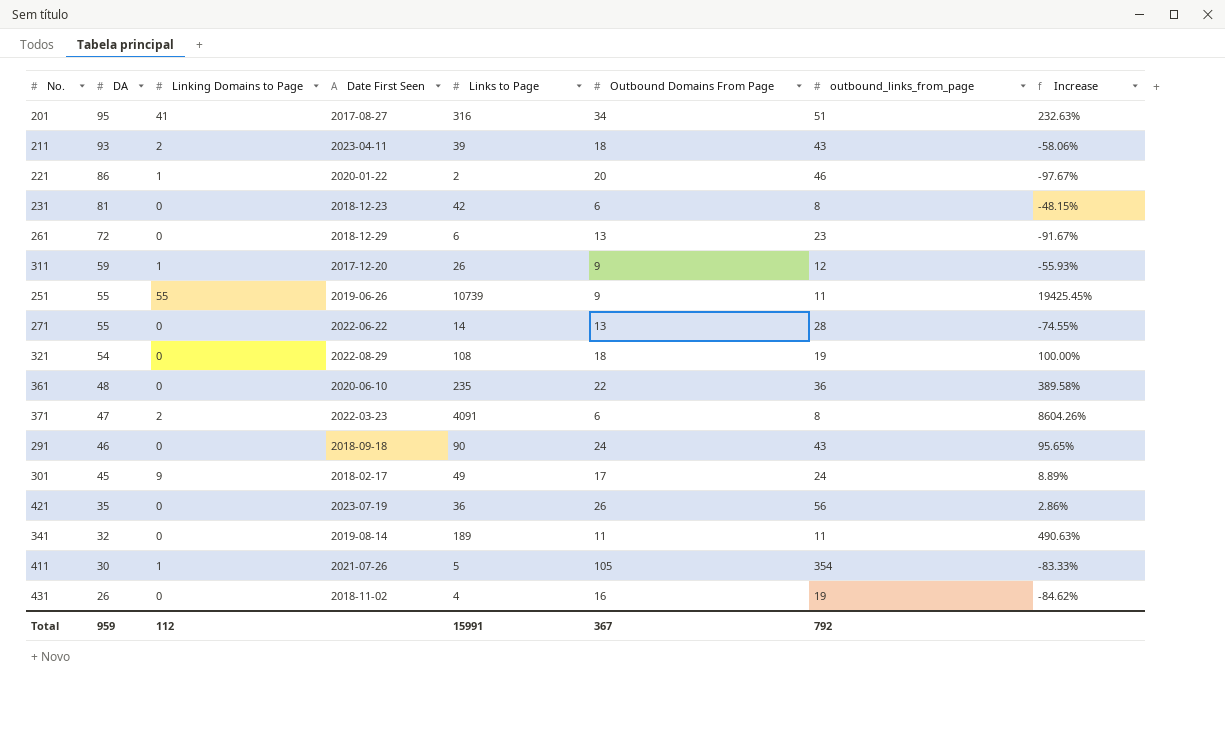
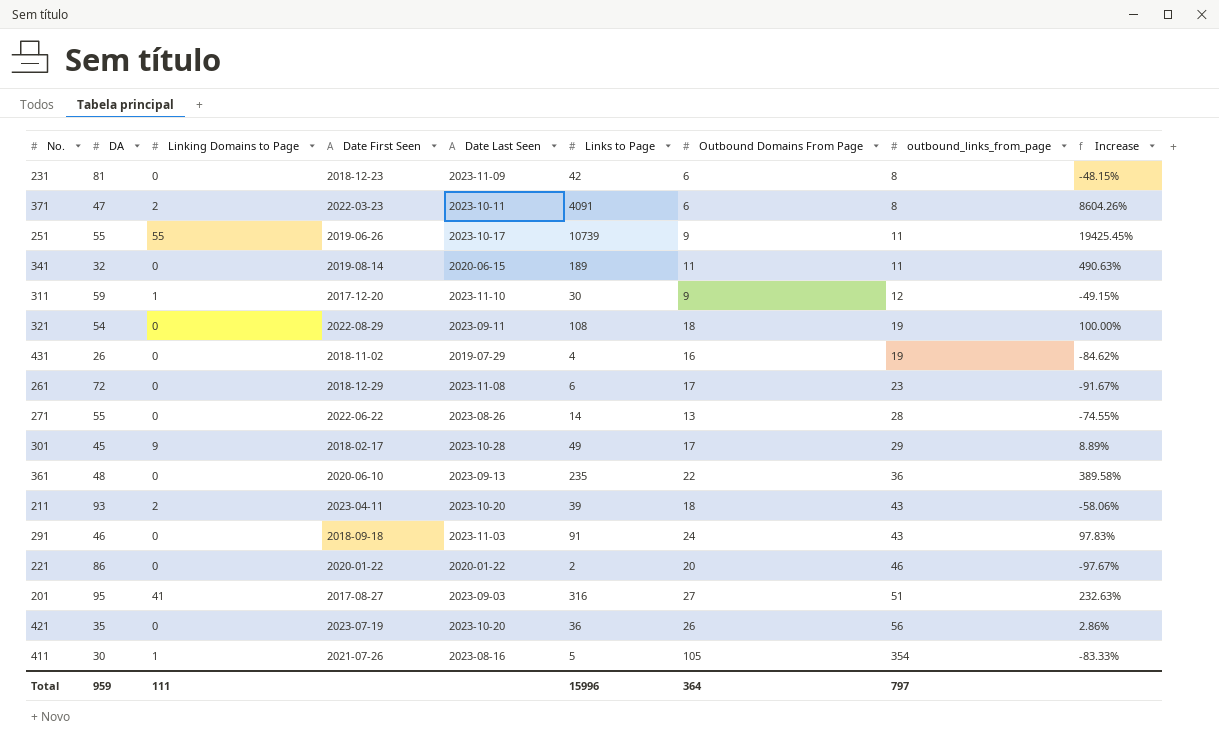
row order: DA descending -> outbound_links_from_page ascending
column Date Last Seen | position: none -> 5
311 | Links to Page: 26 -> 30
311 | Increase: -55.93% -> -49.15%
261 | Outbound Domains From Page: 13 -> 17
301 | outbound_links_from_page: 24 -> 29
291 | Links to Page: 90 -> 91
291 | Increase: 95.65% -> 97.83%
221 | Linking Domains to Page: 1 -> 0
201 | Outbound Domains From Page: 34 -> 27
Total | Linking Domains to Page: 112 -> 111
Total | Links to Page: 15991 -> 15996
Total | Outbound Domains From Page: 367 -> 364
Total | outbound_links_from_page: 792 -> 797

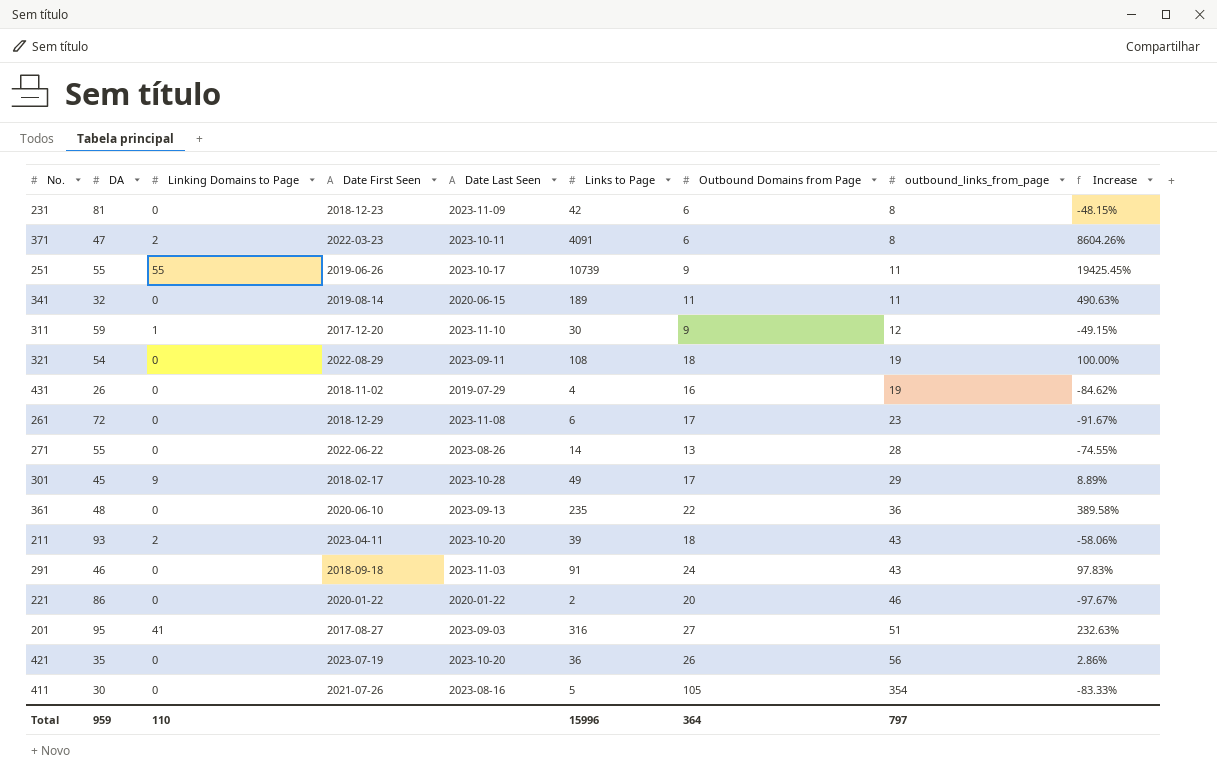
column name: Outbound Domains From Page -> Outbound Domains from Page
411 | Linking Domains to Page: 1 -> 0
Total | Linking Domains to Page: 111 -> 110

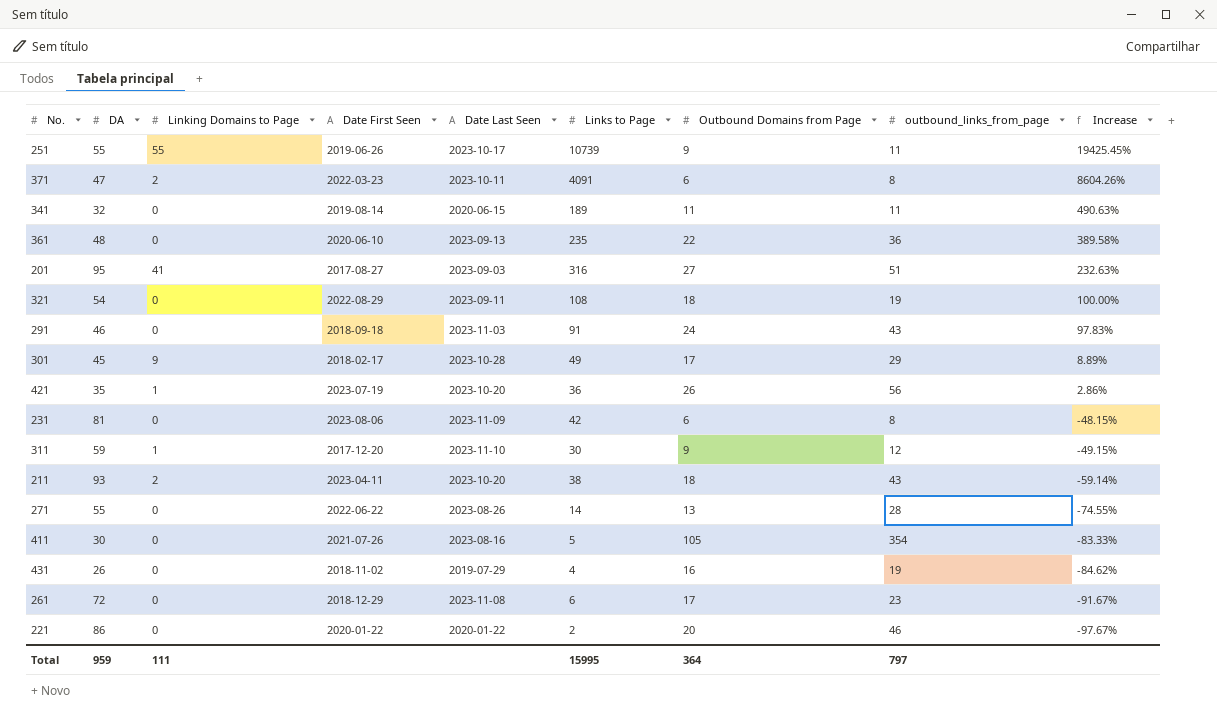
row order: outbound_links_from_page ascending -> Increase descending
421 | Linking Domains to Page: 0 -> 1
231 | Date First Seen: 2018-12-23 -> 2023-08-06
211 | Links to Page: 39 -> 38
211 | Increase: -58.06% -> -59.14%
Total | Linking Domains to Page: 110 -> 111
Total | Links to Page: 15996 -> 15995

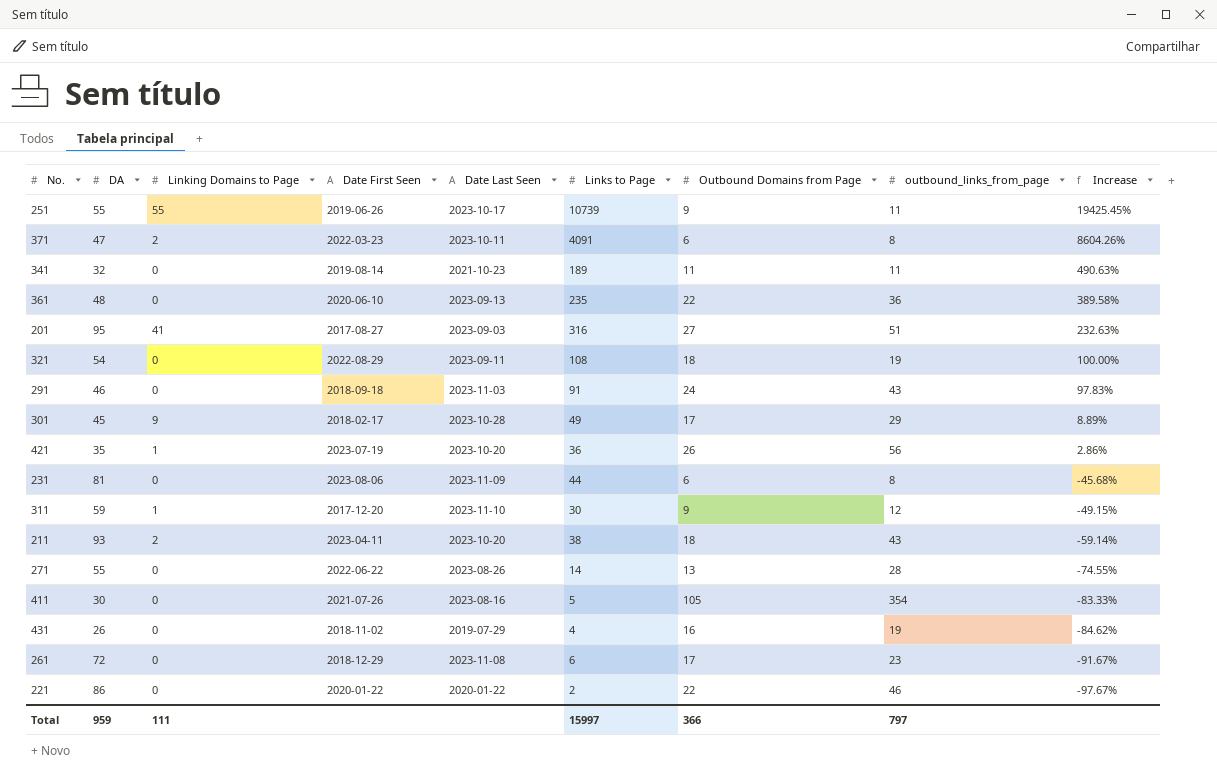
341 | Date Last Seen: 2020-06-15 -> 2021-10-23
231 | Links to Page: 42 -> 44
231 | Increase: -48.15% -> -45.68%
221 | Outbound Domains from Page: 20 -> 22
Total | Links to Page: 15995 -> 15997
Total | Outbound Domains from Page: 364 -> 366

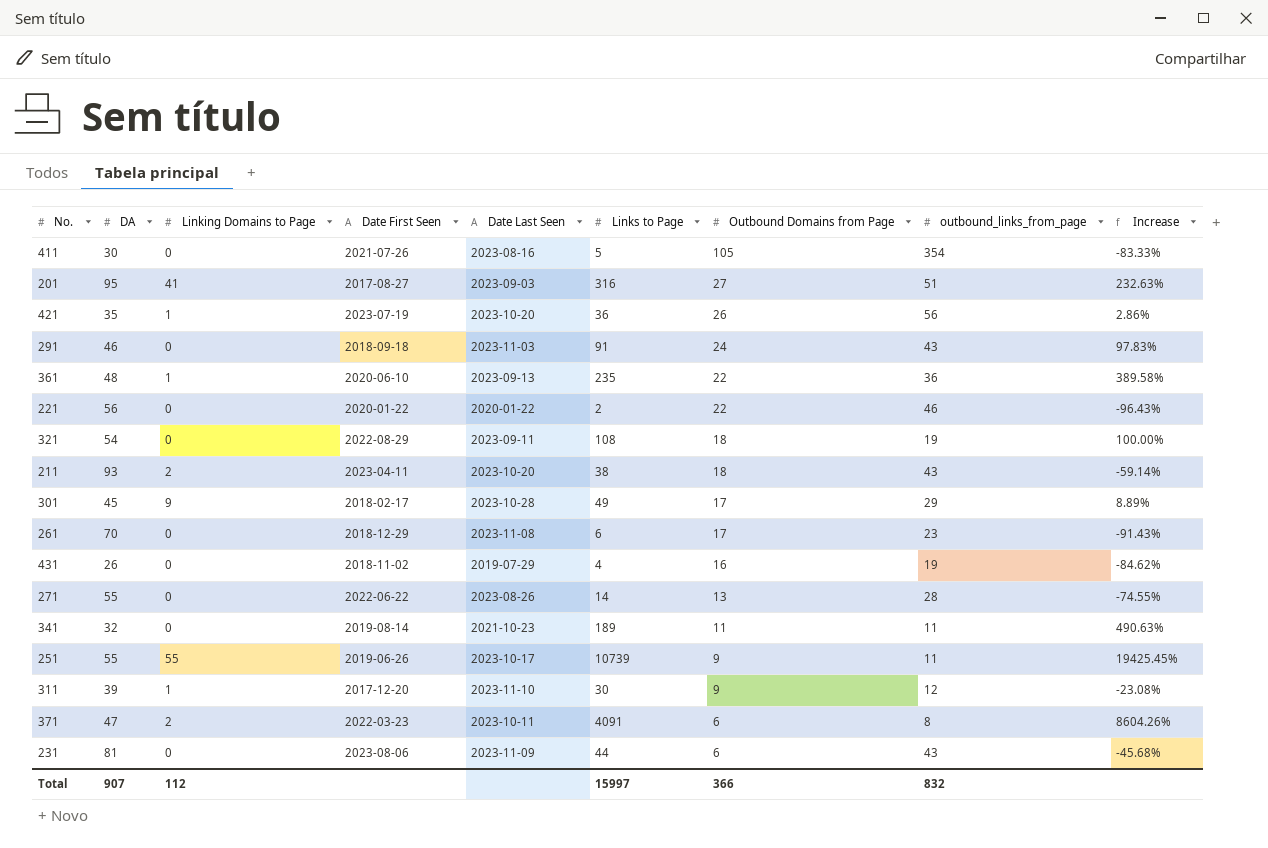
row order: Increase descending -> Outbound Domains from Page descending
361 | Linking Domains to Page: 0 -> 1
221 | DA: 86 -> 56
221 | Increase: -97.67% -> -96.43%
261 | DA: 72 -> 70
261 | Increase: -91.67% -> -91.43%
311 | DA: 59 -> 39
311 | Increase: -49.15% -> -23.08%
231 | outbound_links_from_page: 8 -> 43
Total | DA: 959 -> 907
Total | Linking Domains to Page: 111 -> 112
Total | outbound_links_from_page: 797 -> 832

